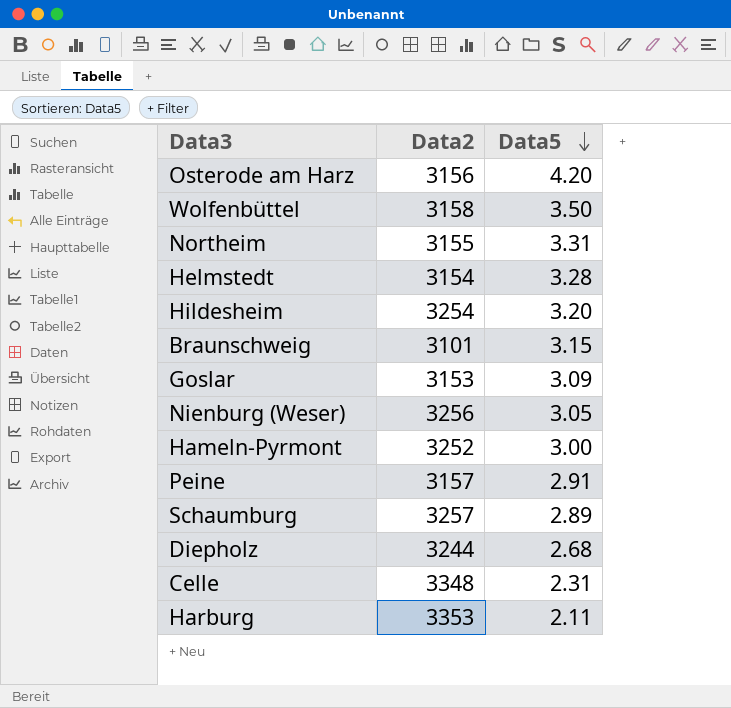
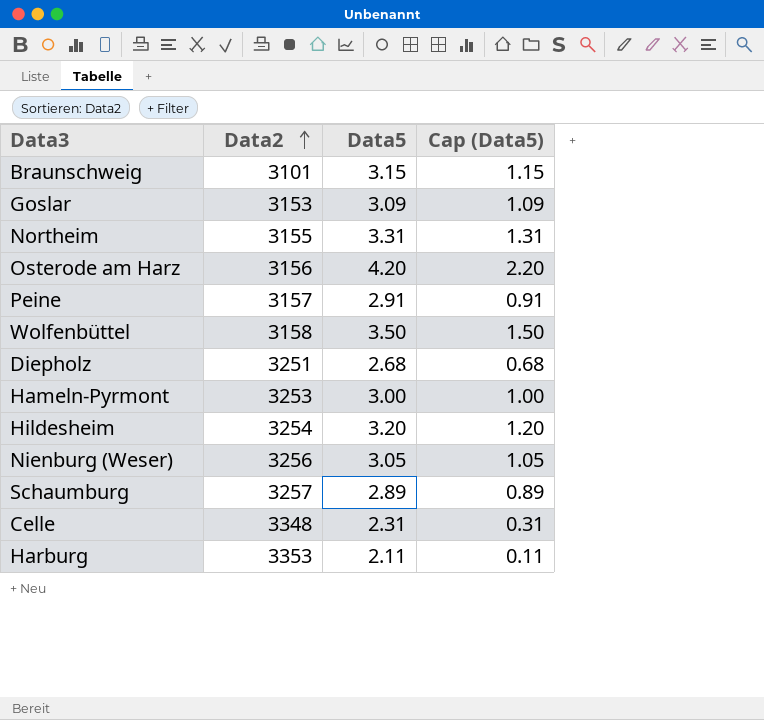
row order: Data5 descending -> Data2 ascending
column Cap (Data5) | formula: none -> [Data5] - 2
row Helmstedt: 3154 | 3.28 -> none
Diepholz | Data2: 3244 -> 3251
Hameln-Pyrmont | Data2: 3252 -> 3253

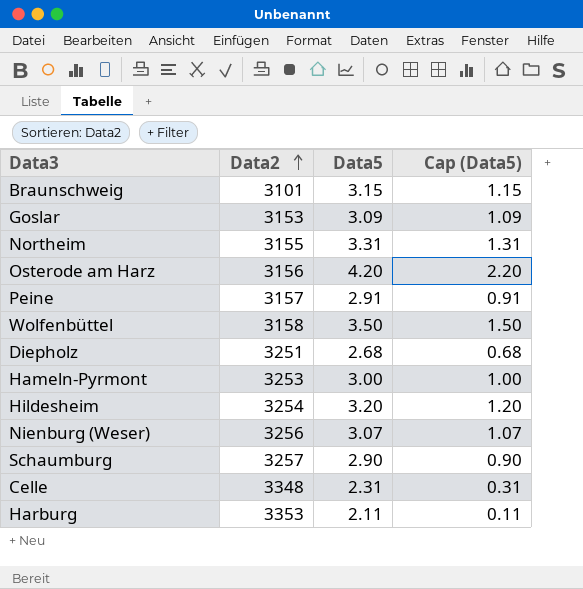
Nienburg (Weser) | Data5: 3.05 -> 3.07
Nienburg (Weser) | Cap (Data5): 1.05 -> 1.07
Schaumburg | Data5: 2.89 -> 2.90
Schaumburg | Cap (Data5): 0.89 -> 0.90

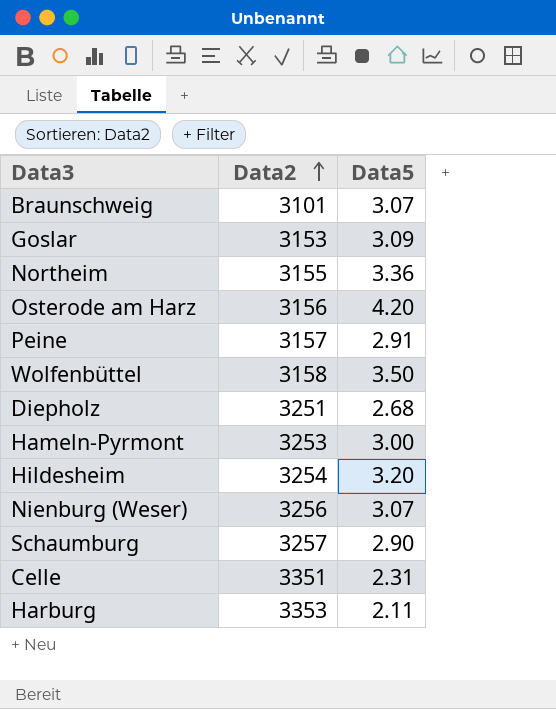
column Cap (Data5) | formula: [Data5] - 2 -> none
Braunschweig | Data5: 3.15 -> 3.07
Northeim | Data5: 3.31 -> 3.36
Celle | Data2: 3348 -> 3351

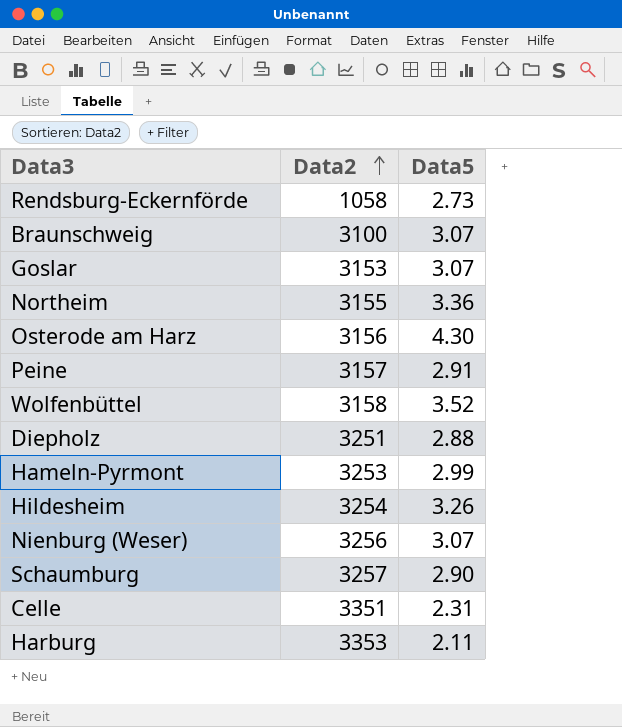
row Rendsburg-Eckernförde: none -> 1058 | 2.73
Braunschweig | Data2: 3101 -> 3100
Goslar | Data5: 3.09 -> 3.07
Osterode am Harz | Data5: 4.20 -> 4.30
Wolfenbüttel | Data5: 3.50 -> 3.52
Diepholz | Data5: 2.68 -> 2.88
Hameln-Pyrmont | Data5: 3.00 -> 2.99
Hildesheim | Data5: 3.20 -> 3.26

